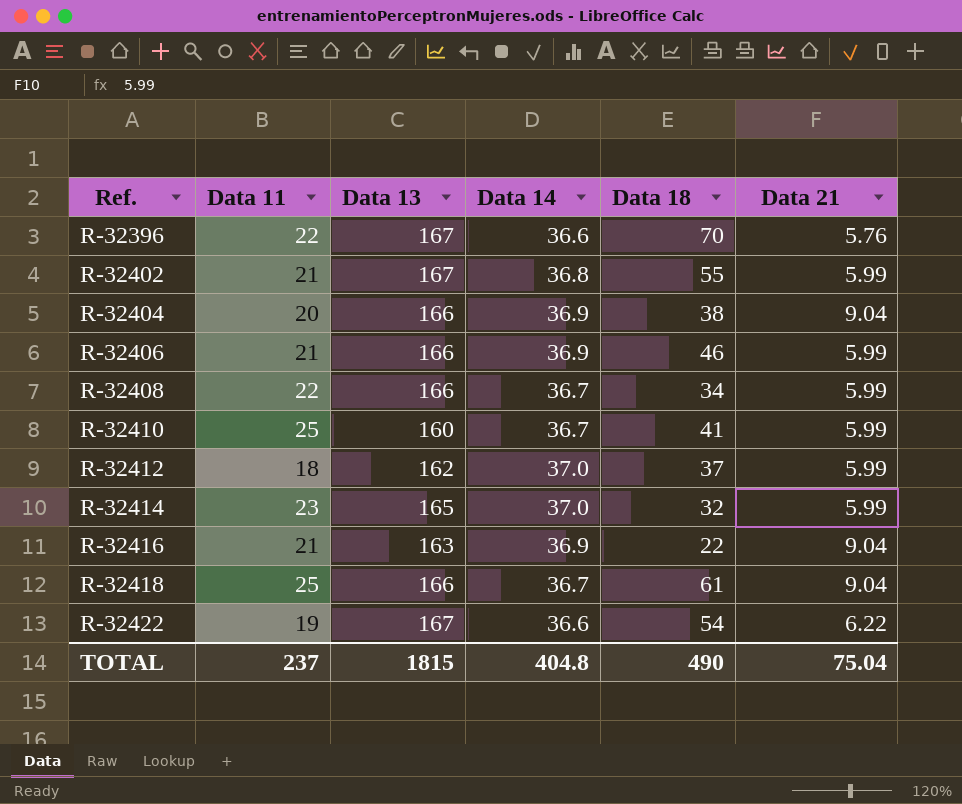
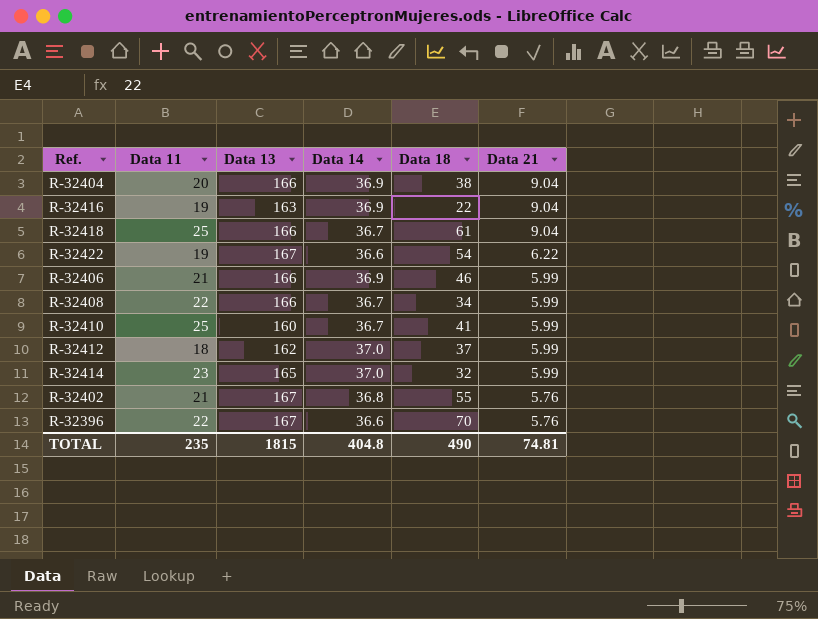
row order: Ref. ascending -> Data 21 descending
R-32416 | Data 11: 21 -> 19
R-32402 | Data 21: 5.99 -> 5.76
TOTAL | Data 11: 237 -> 235
TOTAL | Data 21: 75.04 -> 74.81

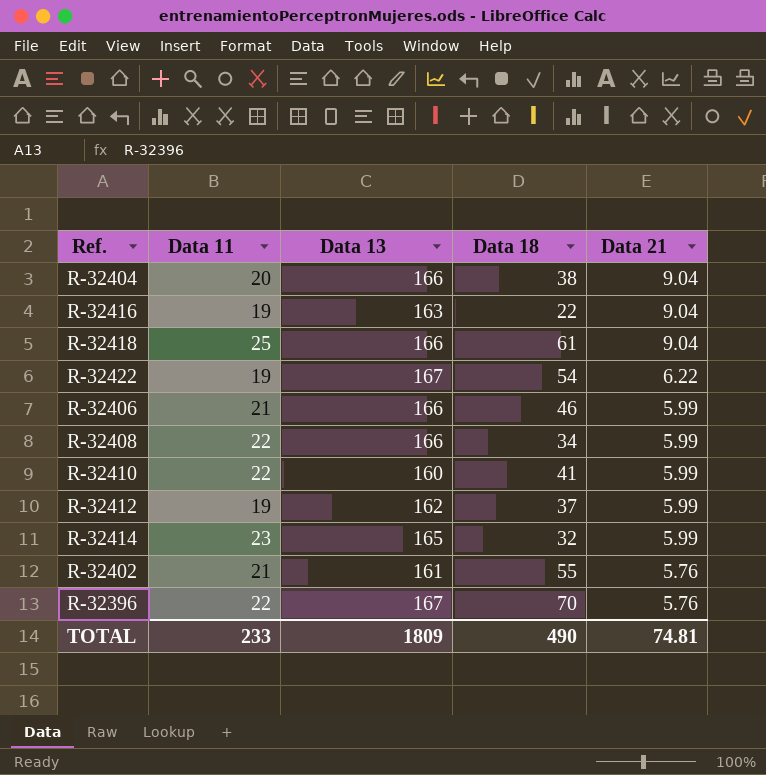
column Data 14 | position: 4 -> none
R-32410 | Data 11: 25 -> 22
R-32412 | Data 11: 18 -> 19
R-32402 | Data 13: 167 -> 161
TOTAL | Data 11: 235 -> 233
TOTAL | Data 13: 1815 -> 1809

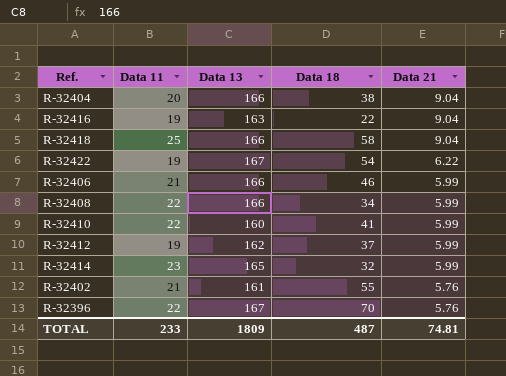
R-32418 | Data 18: 61 -> 58
TOTAL | Data 18: 490 -> 487

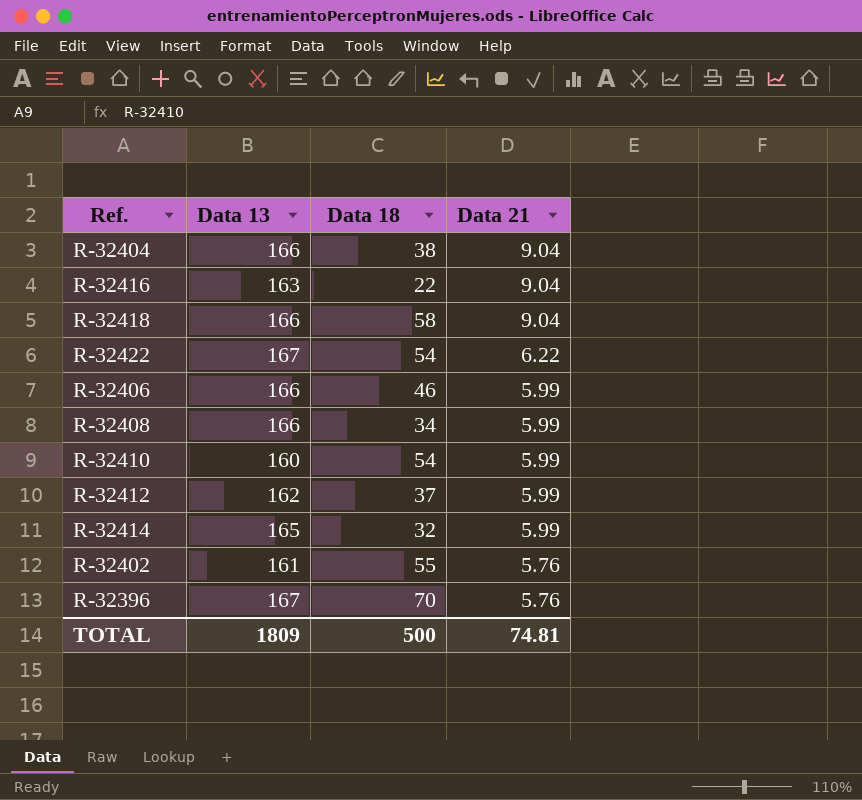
column Data 11 | position: 2 -> none
R-32410 | Data 18: 41 -> 54
TOTAL | Data 18: 487 -> 500

